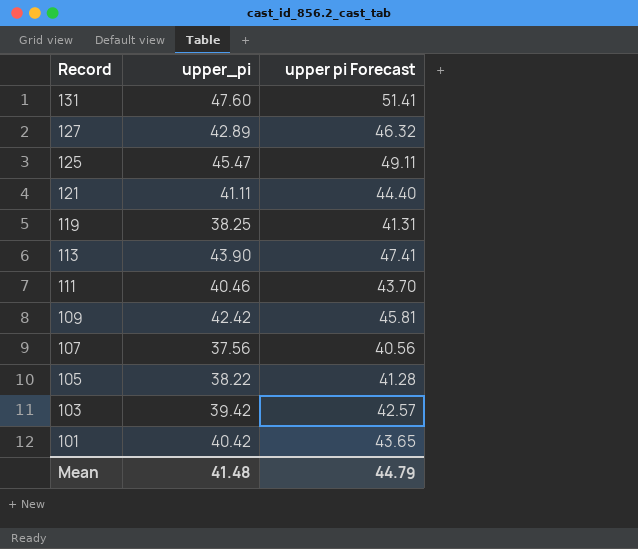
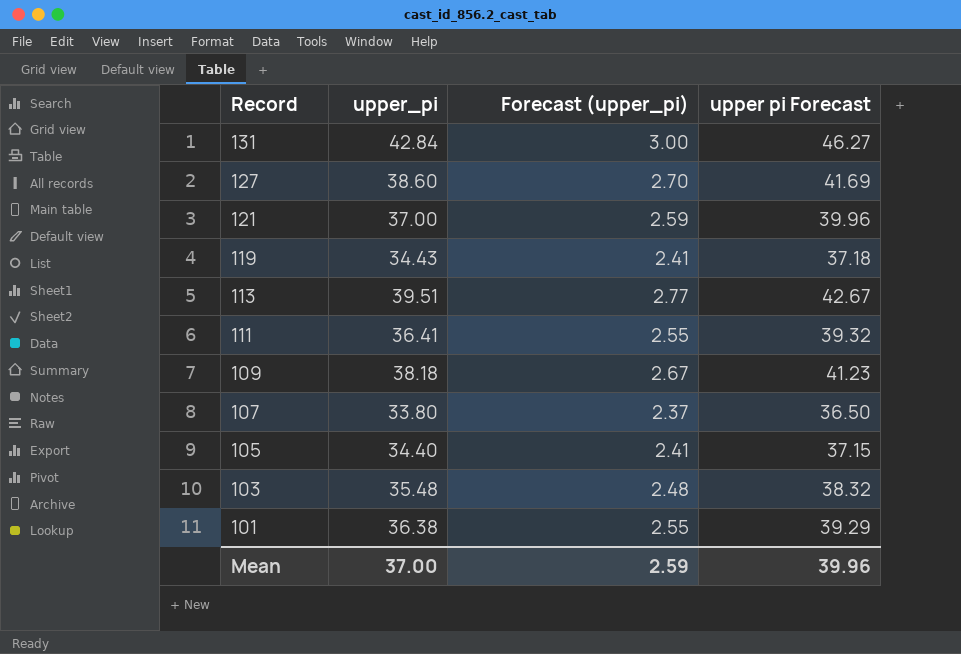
column Forecast (upper_pi) | formula: none -> [upper_pi] * 0.07
row 125: 45.47 | 49.11 -> none
131 | upper_pi: 47.60 -> 42.84
131 | upper pi Forecast: 51.41 -> 46.27
127 | upper_pi: 42.89 -> 38.60
127 | upper pi Forecast: 46.32 -> 41.69
121 | upper_pi: 41.11 -> 37.00
121 | upper pi Forecast: 44.40 -> 39.96
119 | upper_pi: 38.25 -> 34.43
119 | upper pi Forecast: 41.31 -> 37.18
113 | upper_pi: 43.90 -> 39.51
113 | upper pi Forecast: 47.41 -> 42.67
111 | upper_pi: 40.46 -> 36.41
111 | upper pi Forecast: 43.70 -> 39.32
109 | upper_pi: 42.42 -> 38.18
109 | upper pi Forecast: 45.81 -> 41.23
107 | upper_pi: 37.56 -> 33.80
107 | upper pi Forecast: 40.56 -> 36.50
105 | upper_pi: 38.22 -> 34.40
105 | upper pi Forecast: 41.28 -> 37.15
103 | upper_pi: 39.42 -> 35.48
103 | upper pi Forecast: 42.57 -> 38.32
101 | upper_pi: 40.42 -> 36.38
101 | upper pi Forecast: 43.65 -> 39.29
Mean | upper_pi: 41.48 -> 37.00
Mean | upper pi Forecast: 44.79 -> 39.96

